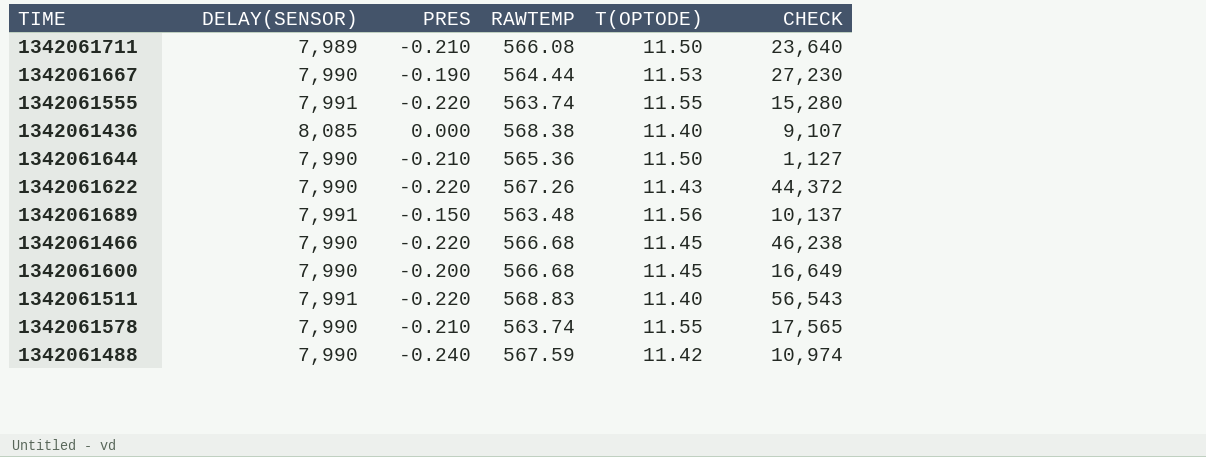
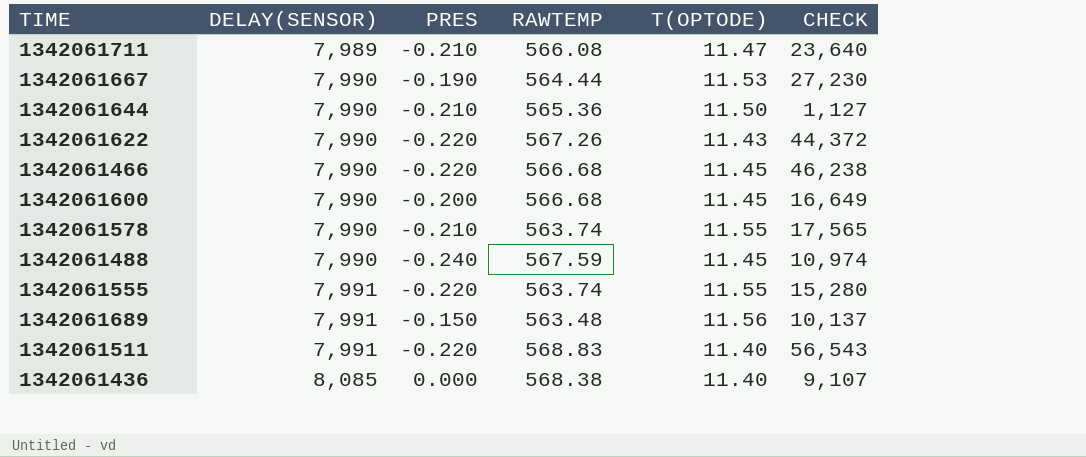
row order: none -> DELAY(SENSOR) ascending
1342061711 | T(OPTODE): 11.50 -> 11.47
1342061488 | T(OPTODE): 11.42 -> 11.45

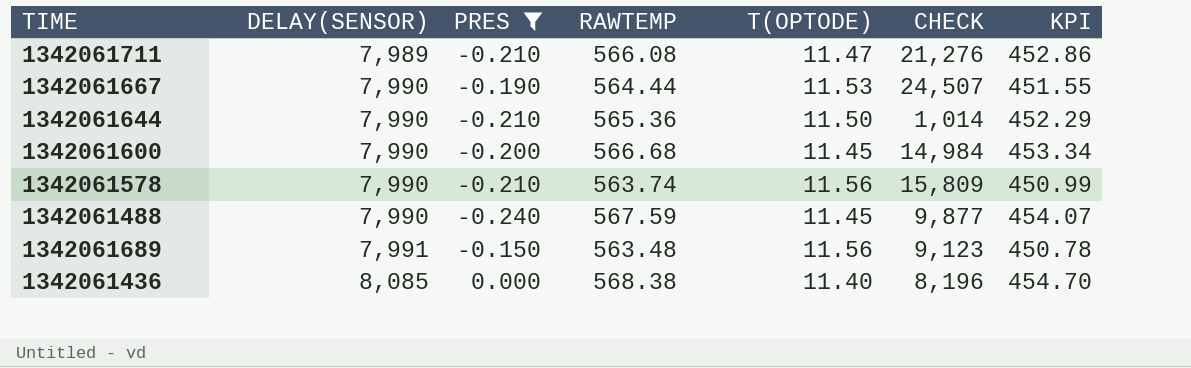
filter: none -> PRES != -0.220
column KPI | formula: none -> [RAWTEMP] * 0.8
1342061711 | CHECK: 23,640 -> 21,276
1342061667 | CHECK: 27,230 -> 24,507
1342061644 | CHECK: 1,127 -> 1,014
1342061600 | CHECK: 16,649 -> 14,984
1342061578 | T(OPTODE): 11.55 -> 11.56
1342061578 | CHECK: 17,565 -> 15,809
1342061488 | CHECK: 10,974 -> 9,877
1342061689 | CHECK: 10,137 -> 9,123
1342061436 | CHECK: 9,107 -> 8,196

